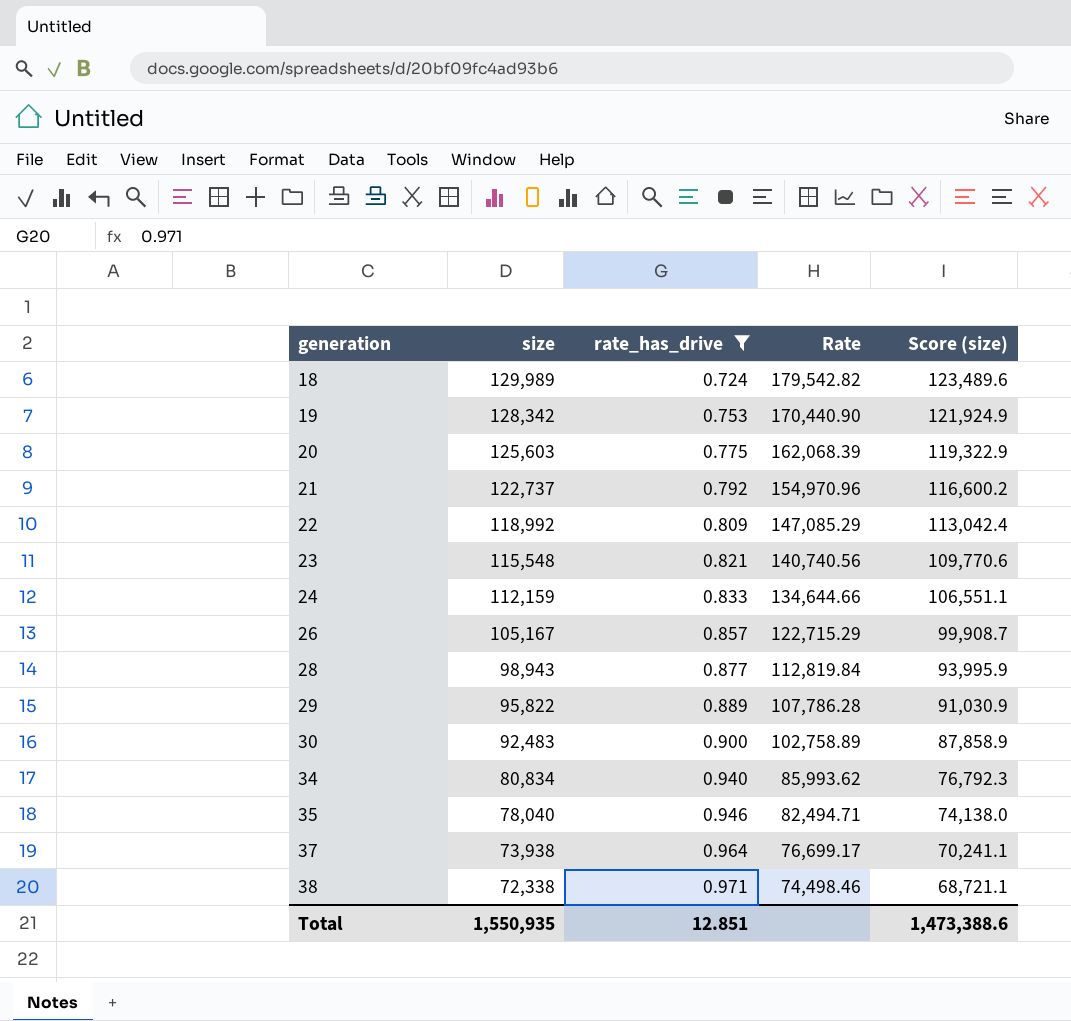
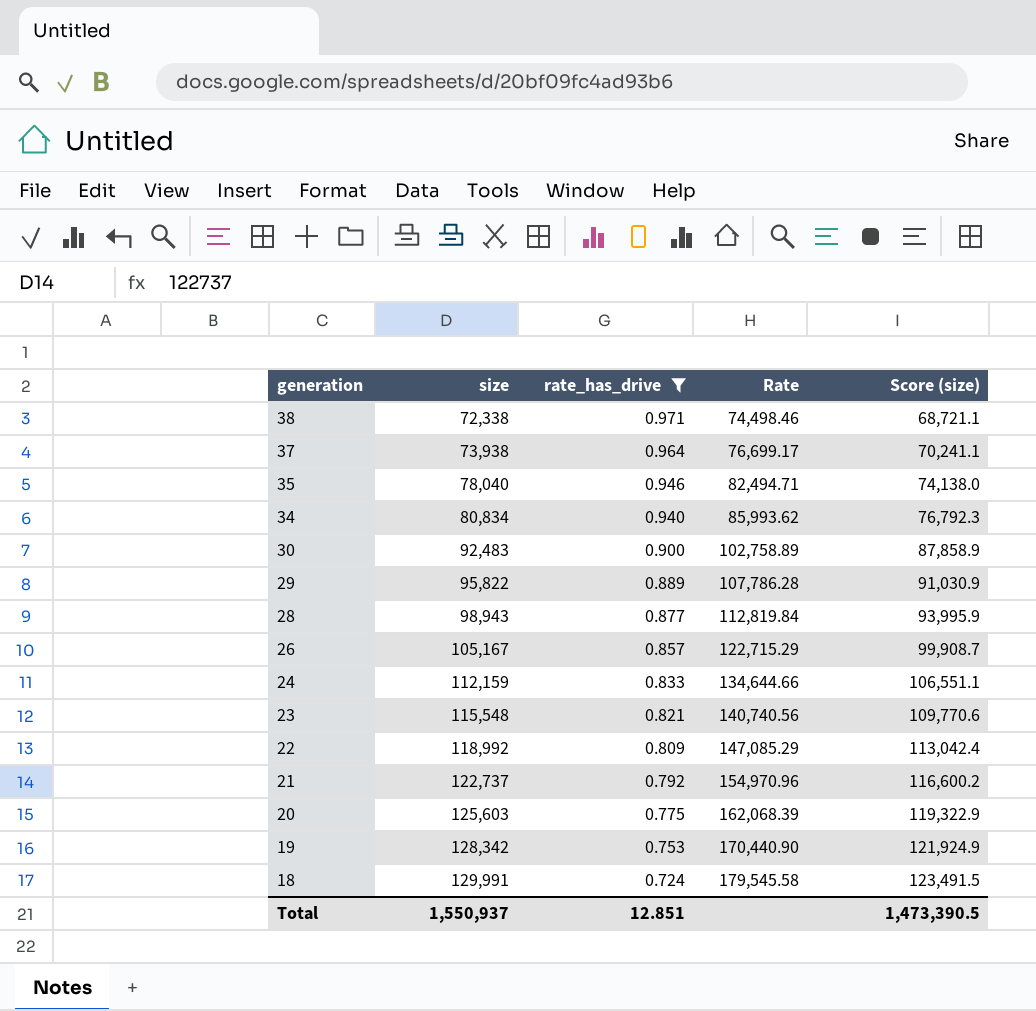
row order: generation ascending -> generation descending
18 | size: 129,989 -> 129,991
18 | Rate: 179,542.82 -> 179,545.58
18 | Score (size): 123,489.6 -> 123,491.5
Total | size: 1,550,935 -> 1,550,937
Total | Score (size): 1,473,388.6 -> 1,473,390.5

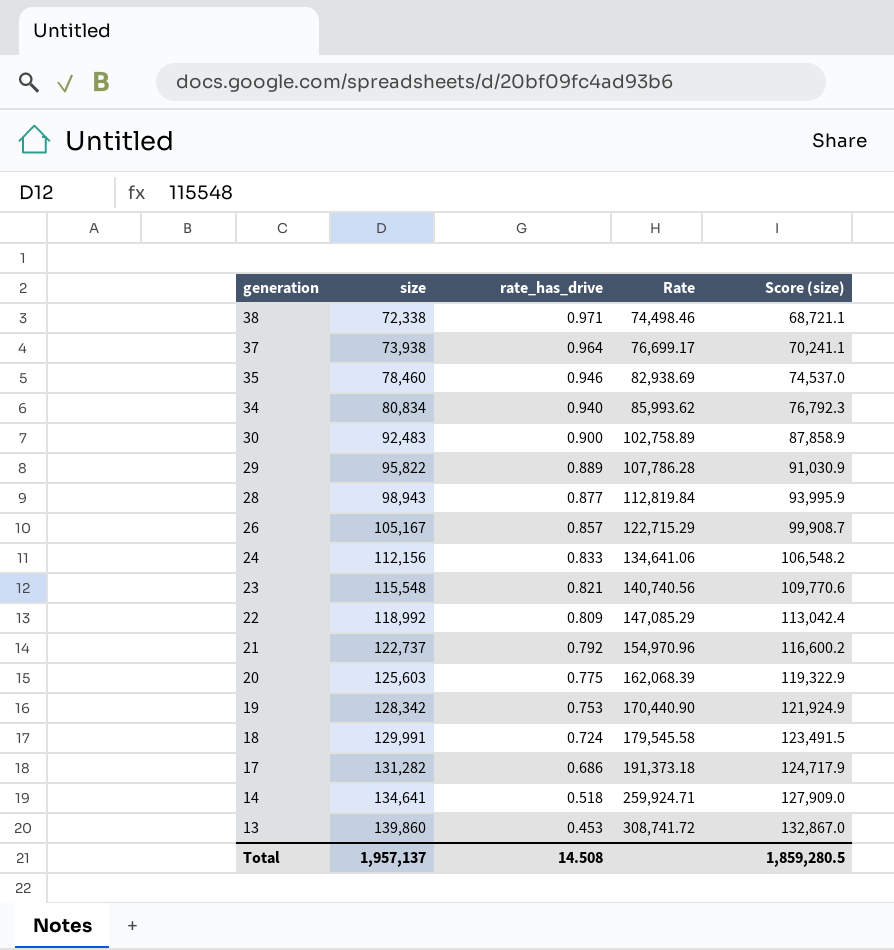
filter: rate_has_drive >= 0.724 -> none
35 | size: 78,040 -> 78,460
35 | Rate: 82,494.71 -> 82,938.69
35 | Score (size): 74,138.0 -> 74,537.0
24 | size: 112,159 -> 112,156
24 | Rate: 134,644.66 -> 134,641.06
24 | Score (size): 106,551.1 -> 106,548.2
Total | size: 1,550,937 -> 1,957,137
Total | rate_has_drive: 12.851 -> 14.508
Total | Score (size): 1,473,390.5 -> 1,859,280.5

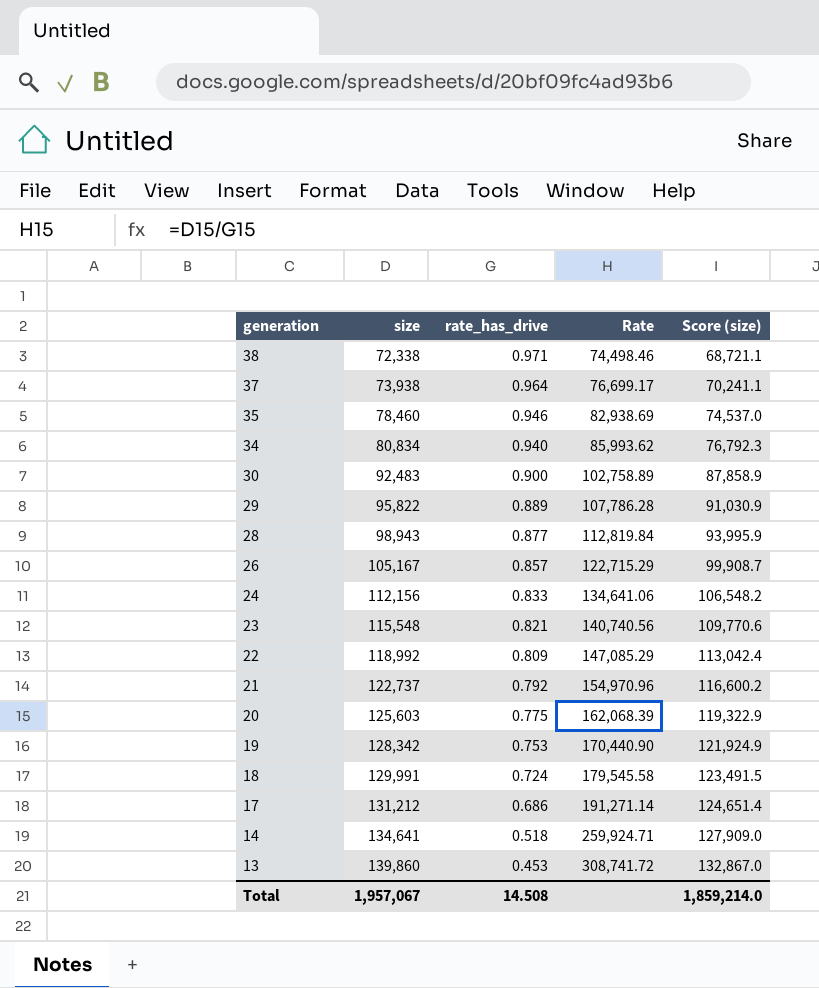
17 | size: 131,282 -> 131,212
17 | Rate: 191,373.18 -> 191,271.14
17 | Score (size): 124,717.9 -> 124,651.4
Total | size: 1,957,137 -> 1,957,067
Total | Score (size): 1,859,280.5 -> 1,859,214.0

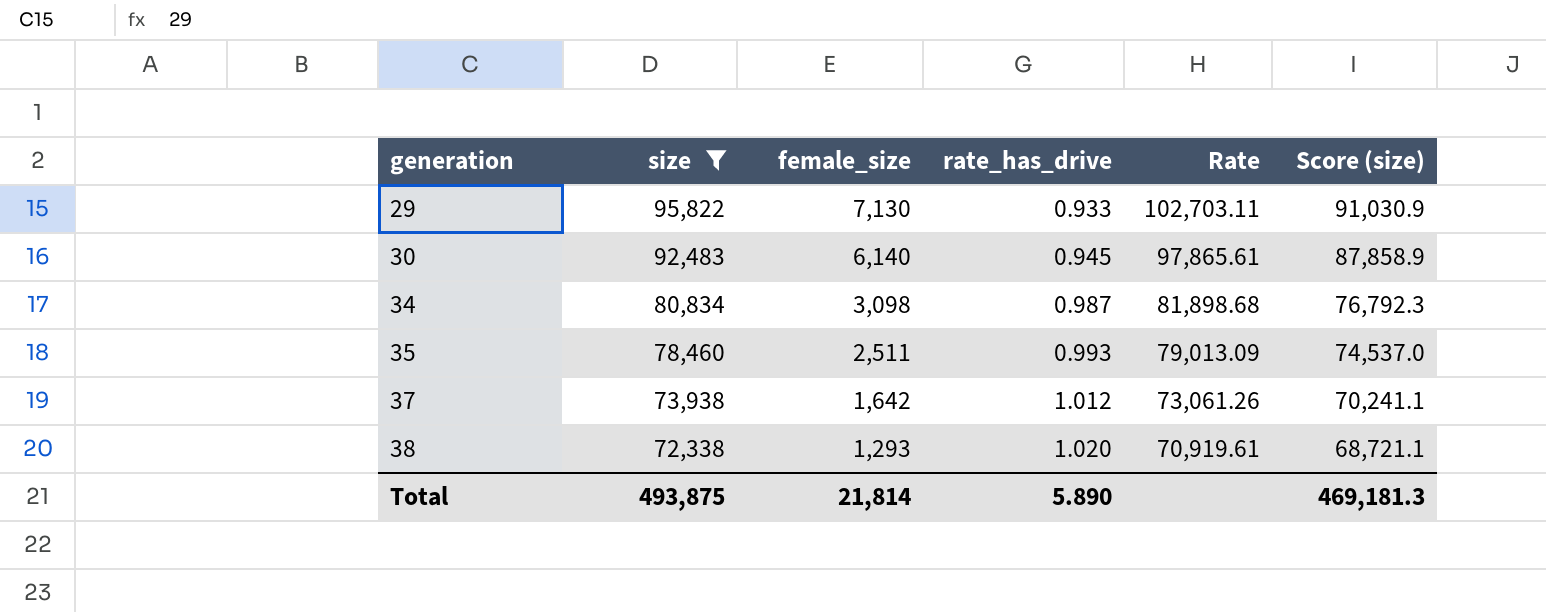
filter: none -> size <= 95,822
row order: generation descending -> generation ascending
column female_size | position: none -> 3
29 | rate_has_drive: 0.889 -> 0.933
29 | Rate: 107,786.28 -> 102,703.11
30 | rate_has_drive: 0.900 -> 0.945
30 | Rate: 102,758.89 -> 97,865.61
34 | rate_has_drive: 0.940 -> 0.987
34 | Rate: 85,993.62 -> 81,898.68
35 | rate_has_drive: 0.946 -> 0.993
35 | Rate: 82,938.69 -> 79,013.09
37 | rate_has_drive: 0.964 -> 1.012
37 | Rate: 76,699.17 -> 73,061.26
38 | rate_has_drive: 0.971 -> 1.020
38 | Rate: 74,498.46 -> 70,919.61
Total | size: 1,957,067 -> 493,875
Total | rate_has_drive: 14.508 -> 5.890
Total | Score (size): 1,859,214.0 -> 469,181.3

